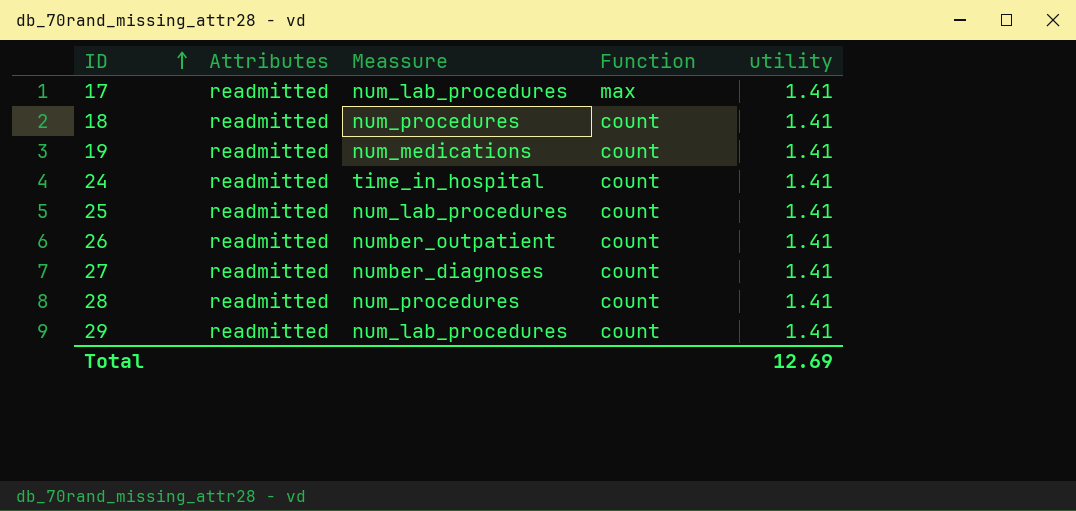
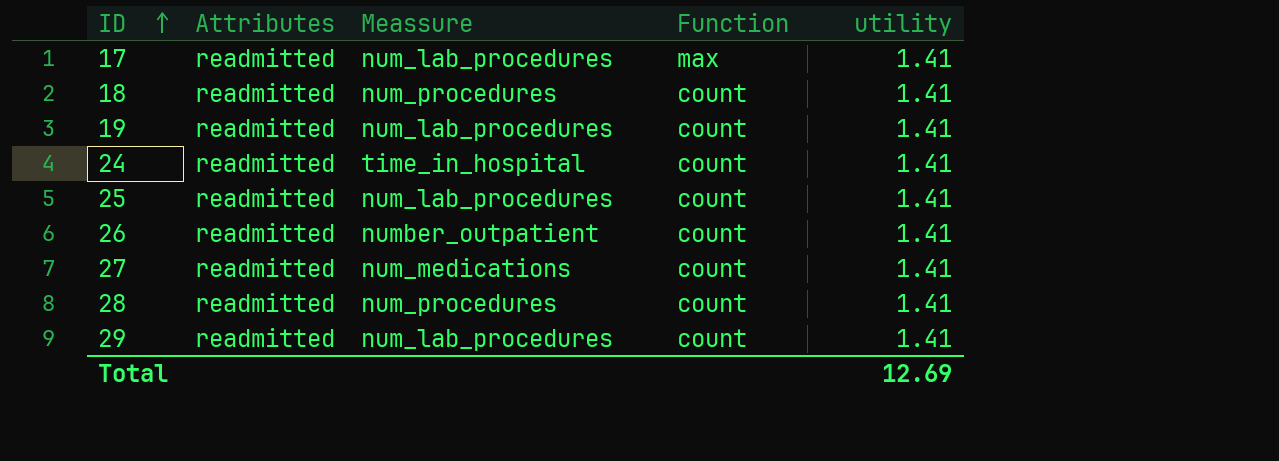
19 | Meassure: num_medications -> num_lab_procedures
27 | Meassure: number_diagnoses -> num_medications

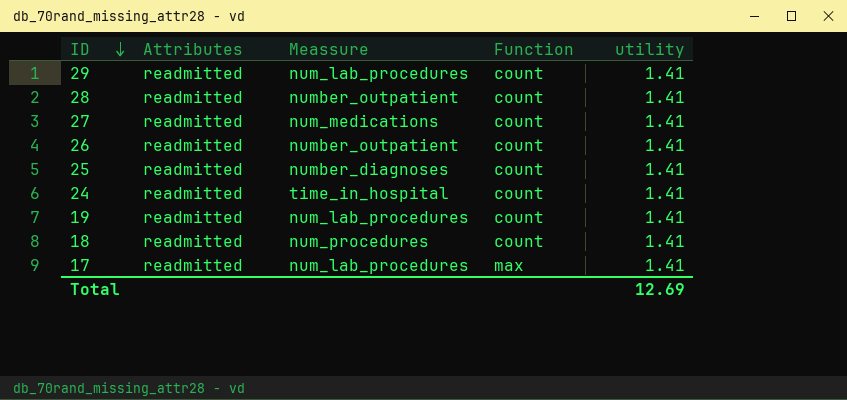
row order: ID ascending -> ID descending
28 | Meassure: num_procedures -> number_outpatient
25 | Meassure: num_lab_procedures -> number_diagnoses

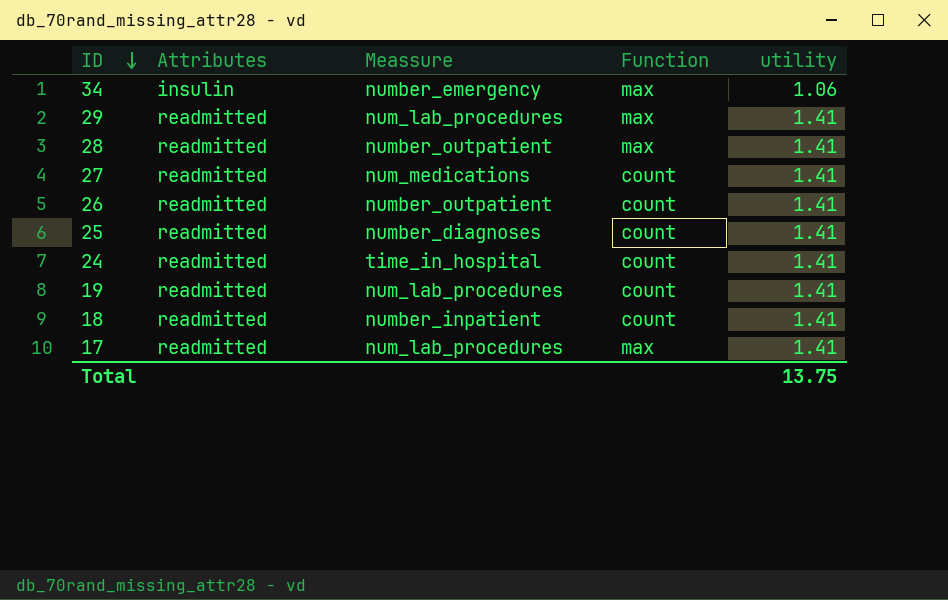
row 34: none -> insulin | number_emergency | max | 1.06
29 | Function: count -> max
28 | Function: count -> max
18 | Meassure: num_procedures -> number_inpatient
Total | utility: 12.69 -> 13.75

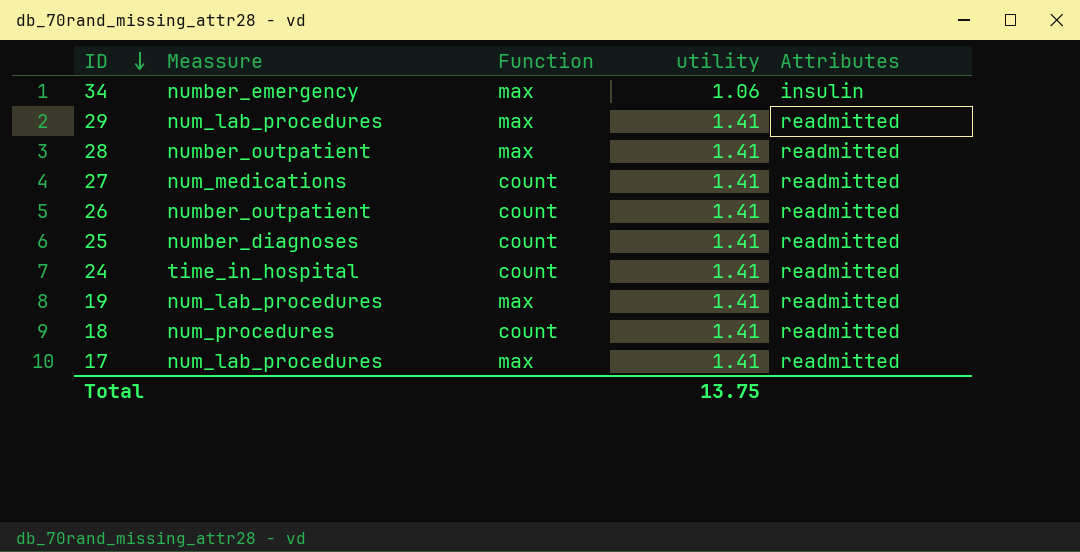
column Attributes | position: 2 -> 5
19 | Function: count -> max
18 | Meassure: number_inpatient -> num_procedures

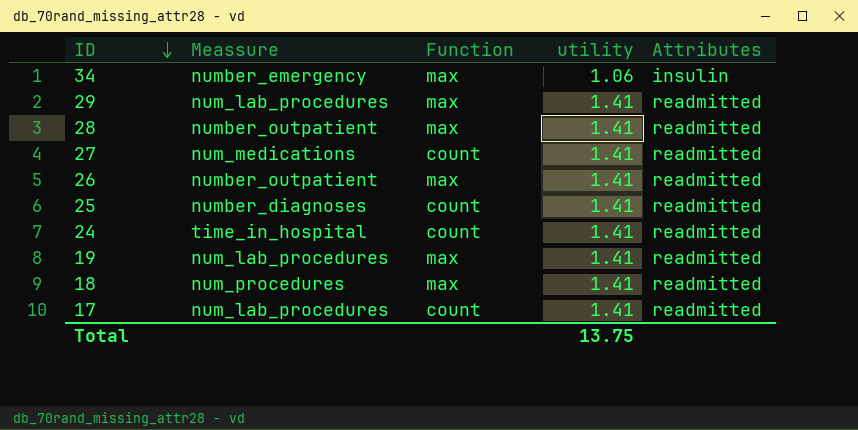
26 | Function: count -> max
18 | Function: count -> max
17 | Function: max -> count

